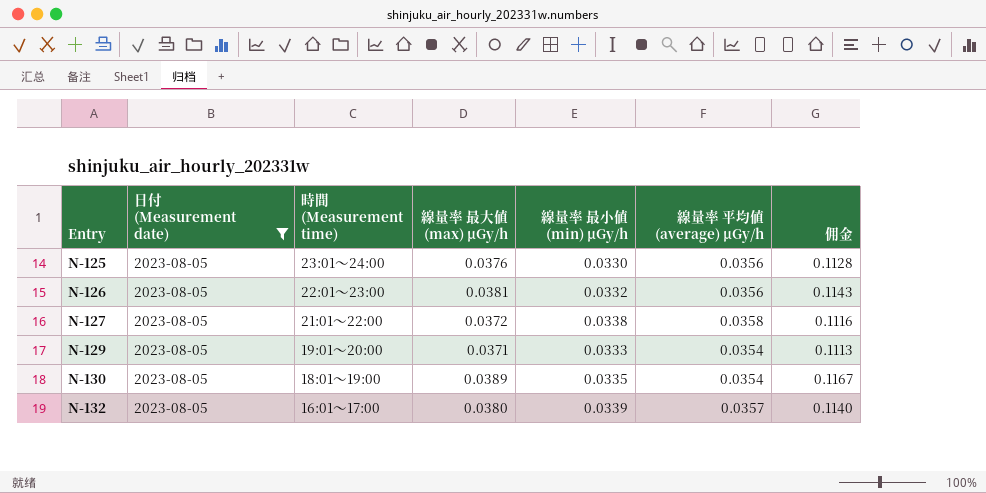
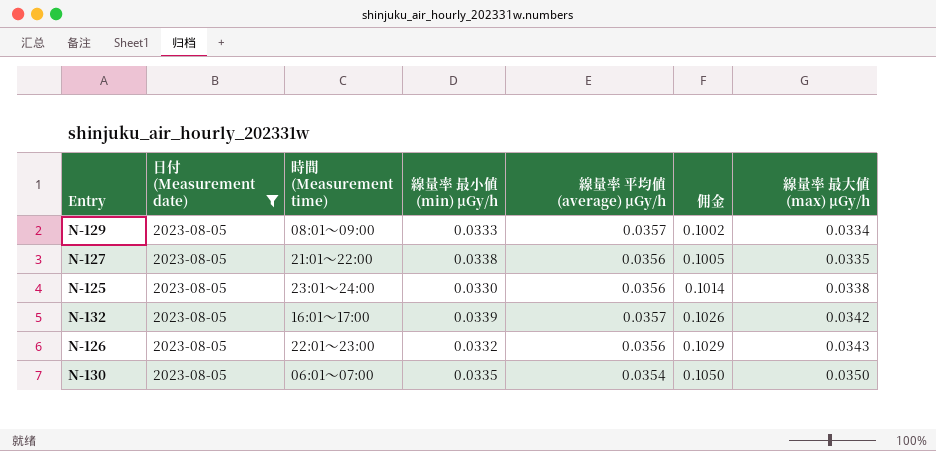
row order: Entry ascending -> 佣金 ascending
column 線量率 最大値 (max) μGy/h | position: 4 -> 7
N-129 | 時間 (Measurement time): 19:01～20:00 -> 08:01～09:00
N-129 | 線量率 平均値 (average) μGy/h: 0.0354 -> 0.0357
N-129 | 佣金: 0.1113 -> 0.1002
N-129 | 線量率 最大値 (max) μGy/h: 0.0371 -> 0.0334
N-127 | 線量率 平均値 (average) μGy/h: 0.0358 -> 0.0356
N-127 | 佣金: 0.1116 -> 0.1005
N-127 | 線量率 最大値 (max) μGy/h: 0.0372 -> 0.0335
N-125 | 佣金: 0.1128 -> 0.1014
N-125 | 線量率 最大値 (max) μGy/h: 0.0376 -> 0.0338
N-132 | 佣金: 0.1140 -> 0.1026
N-132 | 線量率 最大値 (max) μGy/h: 0.0380 -> 0.0342
N-126 | 佣金: 0.1143 -> 0.1029
N-126 | 線量率 最大値 (max) μGy/h: 0.0381 -> 0.0343
N-130 | 時間 (Measurement time): 18:01～19:00 -> 06:01～07:00
N-130 | 佣金: 0.1167 -> 0.1050
N-130 | 線量率 最大値 (max) μGy/h: 0.0389 -> 0.0350

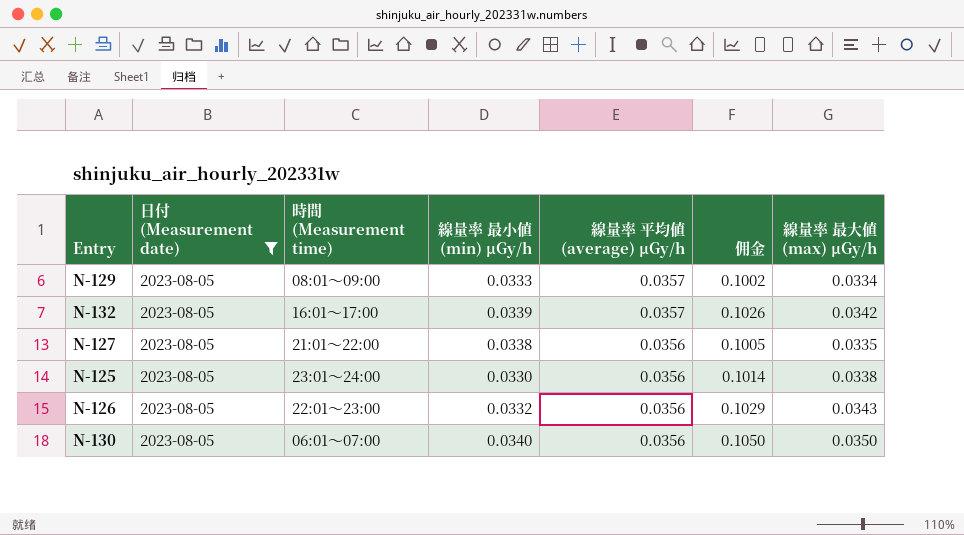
row order: 佣金 ascending -> 線量率 平均値 (average) μGy/h descending
N-130 | 線量率 最小値 (min) μGy/h: 0.0335 -> 0.0340
N-130 | 線量率 平均値 (average) μGy/h: 0.0354 -> 0.0356

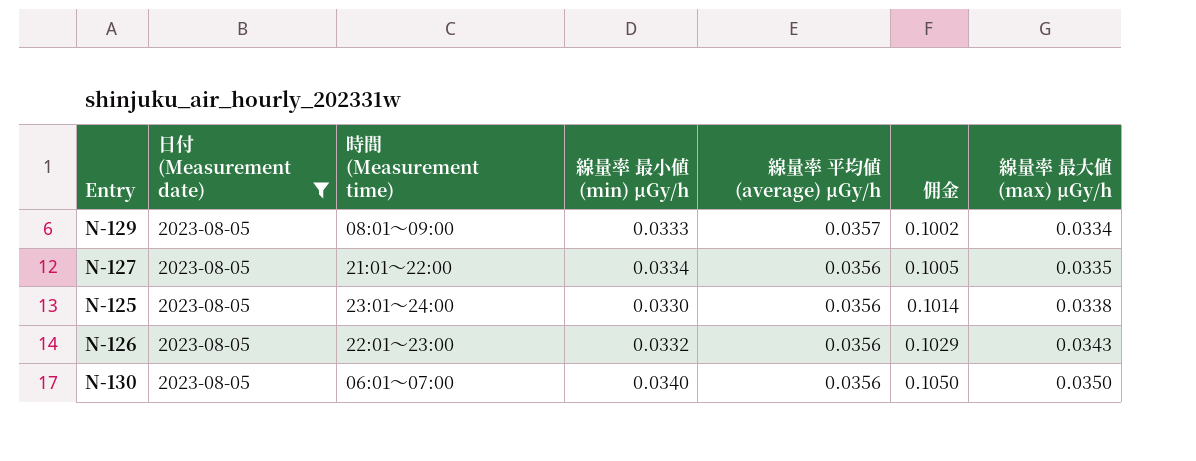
row N-132: 2023-08-05 | 16:01～17:00 | 0.0339 | 0.0357 | 0.1026 | 0.0342 -> none
N-127 | 線量率 最小値 (min) μGy/h: 0.0338 -> 0.0334

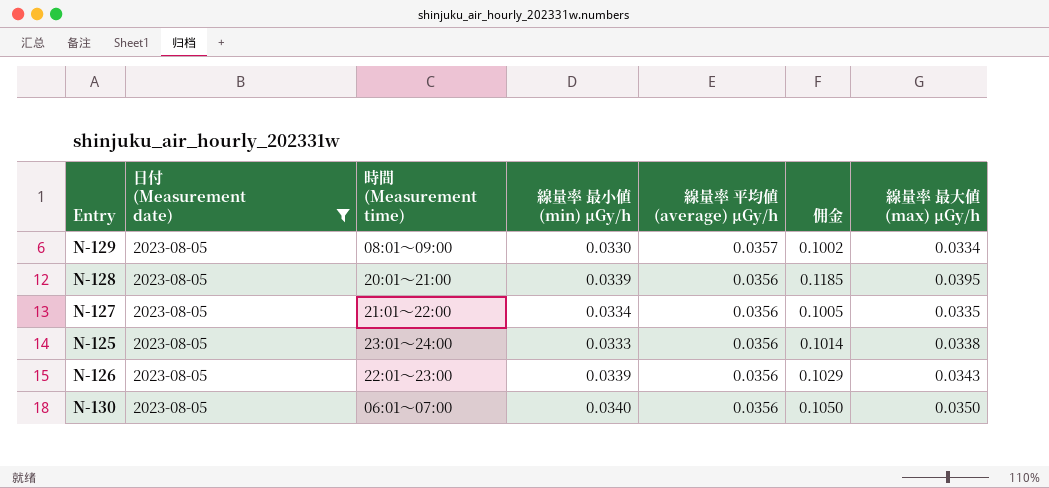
N-129 | 線量率 最小値 (min) μGy/h: 0.0333 -> 0.0330
row N-128: none -> 2023-08-05 | 20:01～21:00 | 0.0339 | 0.0356 | 0.1185 | 0.0395
N-125 | 線量率 最小値 (min) μGy/h: 0.0330 -> 0.0333
N-126 | 線量率 最小値 (min) μGy/h: 0.0332 -> 0.0339

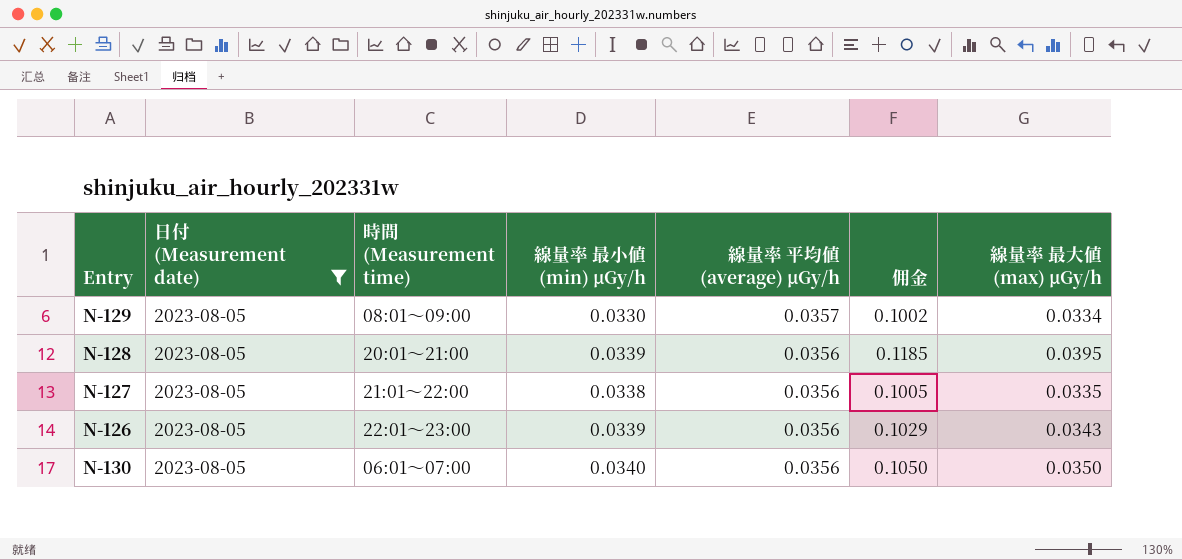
row N-125: 2023-08-05 | 23:01～24:00 | 0.0333 | 0.0356 | 0.1014 | 0.0338 -> none
N-127 | 線量率 最小値 (min) μGy/h: 0.0334 -> 0.0338

